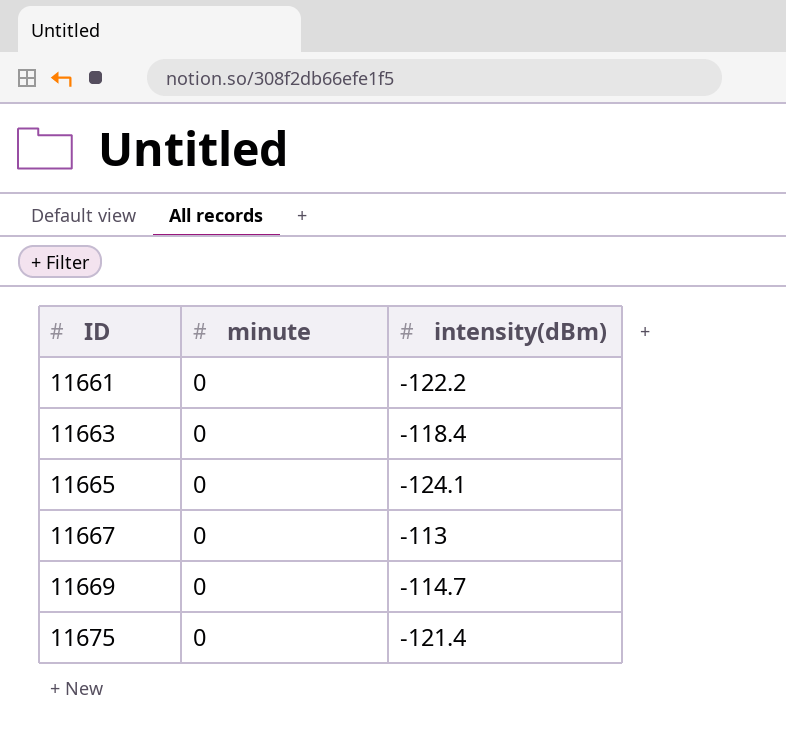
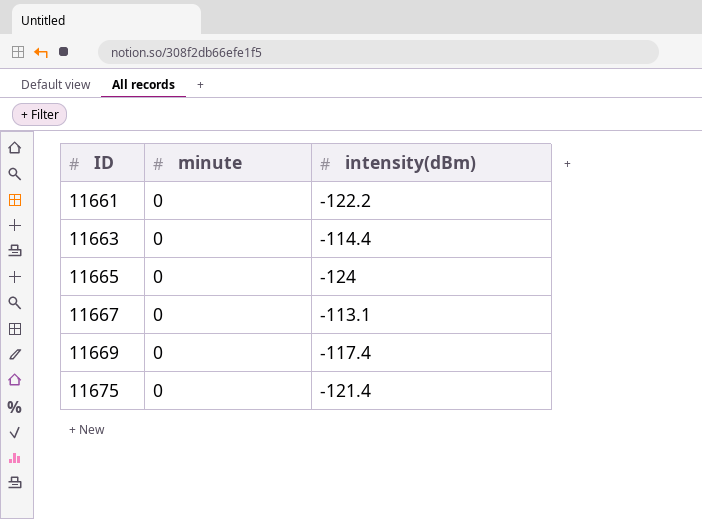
11663 | intensity(dBm): -118.4 -> -114.4
11665 | intensity(dBm): -124.1 -> -124
11667 | intensity(dBm): -113 -> -113.1
11669 | intensity(dBm): -114.7 -> -117.4

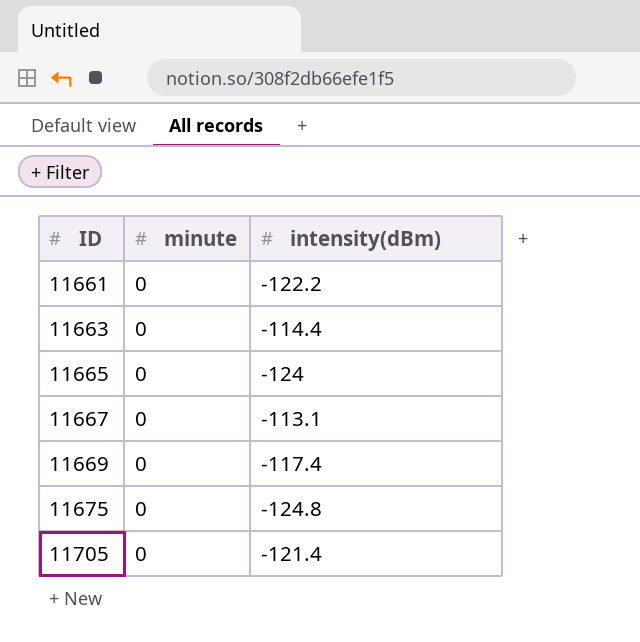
11675 | intensity(dBm): -121.4 -> -124.8
row 11705: none -> 0 | -121.4

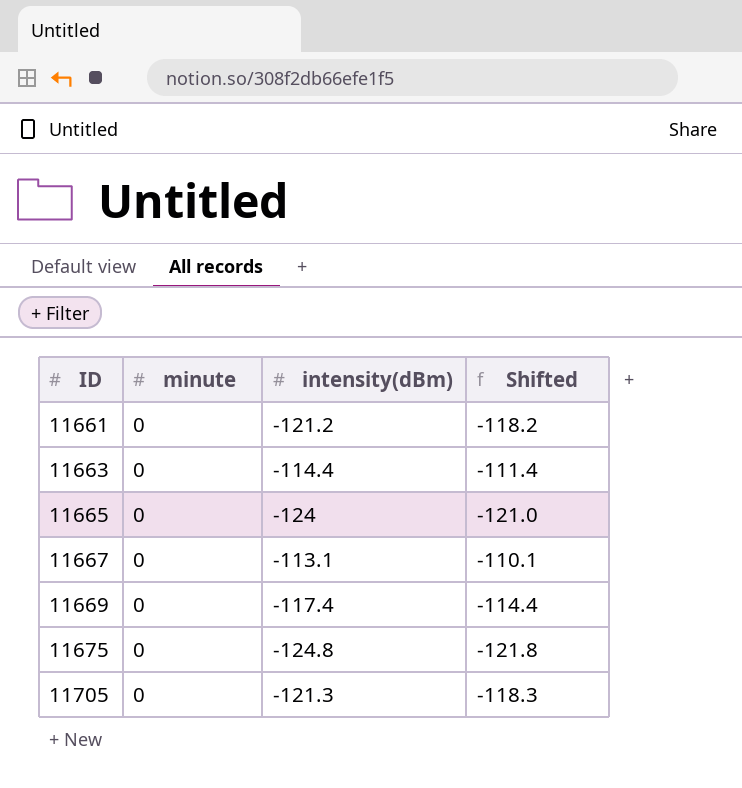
column Shifted | formula: none -> [intensity(dBm)] + 3
11661 | intensity(dBm): -122.2 -> -121.2
11705 | intensity(dBm): -121.4 -> -121.3

